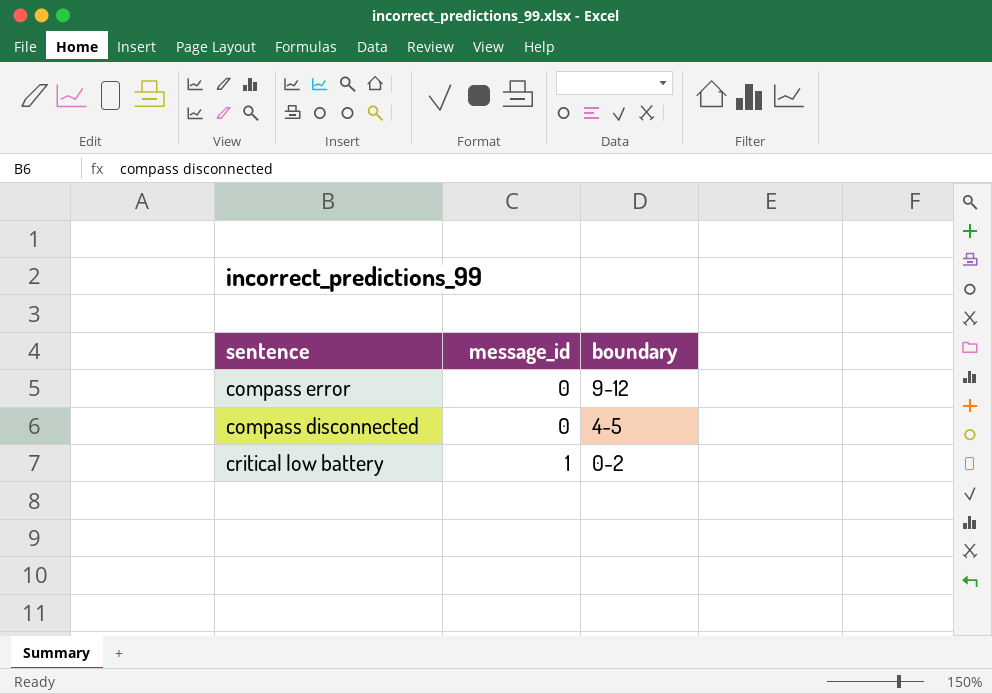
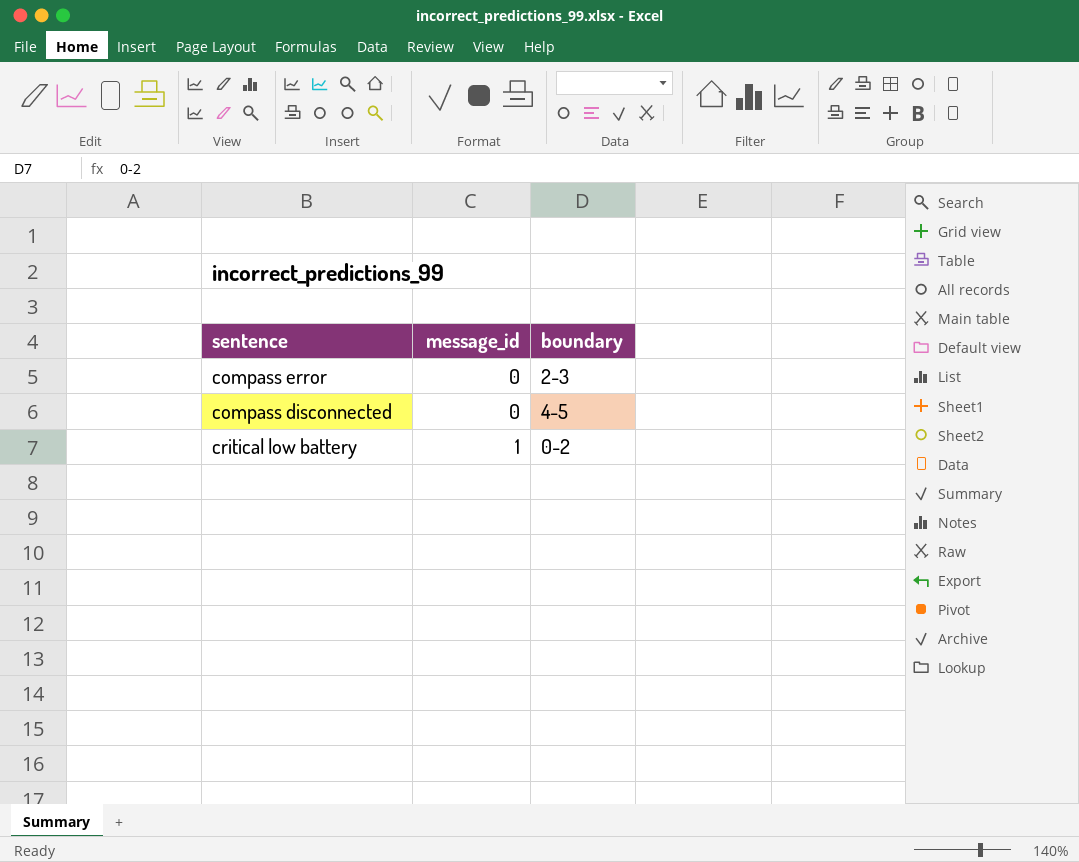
compass error | boundary: 9-12 -> 2-3

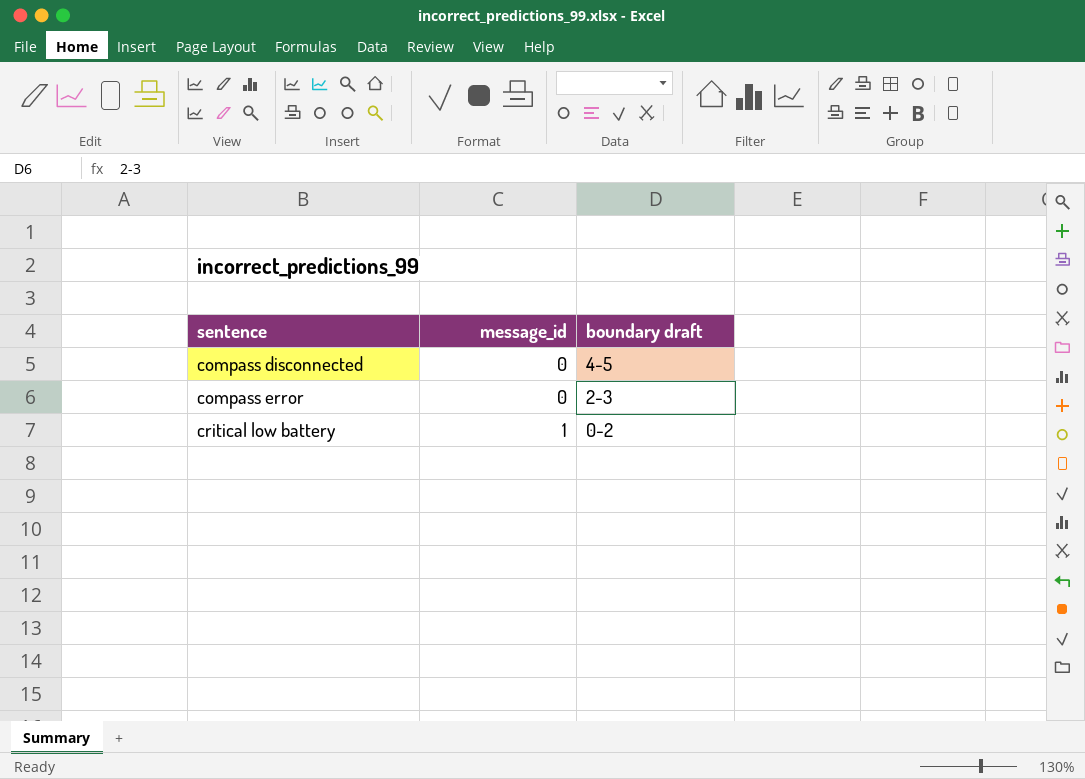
row order: message_id ascending -> sentence ascending
column name: boundary -> boundary draft

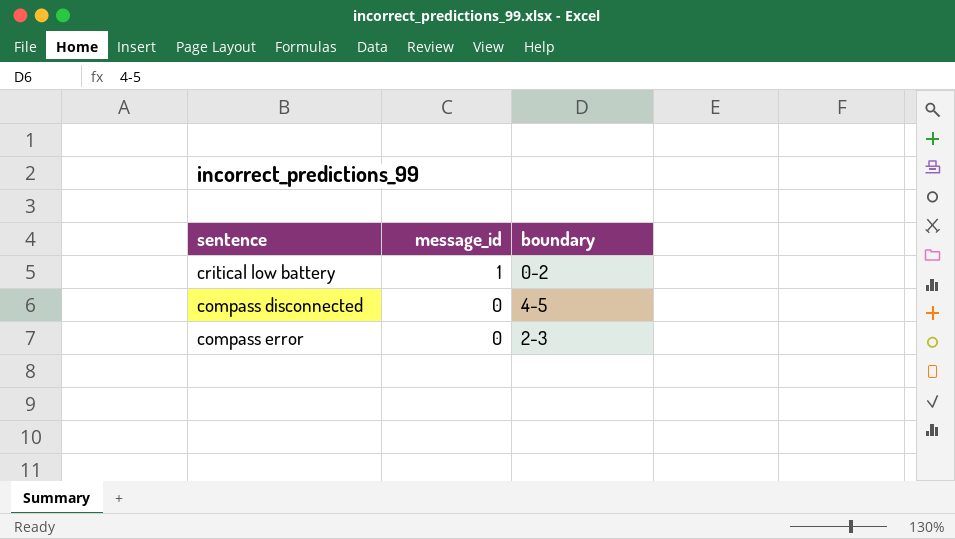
row order: sentence ascending -> message_id descending
column name: boundary draft -> boundary

